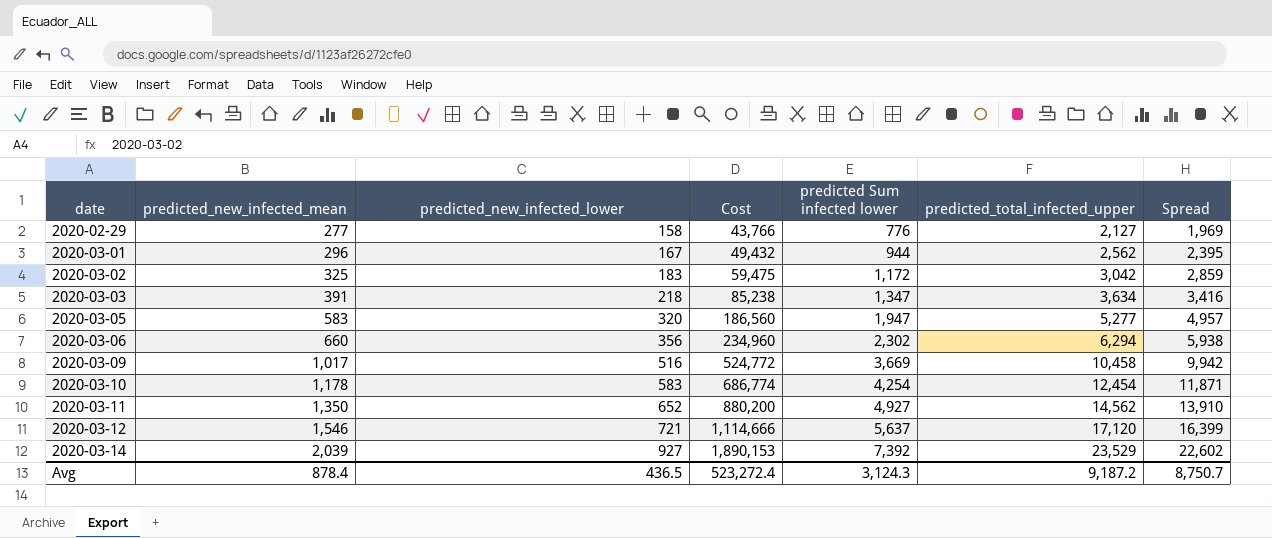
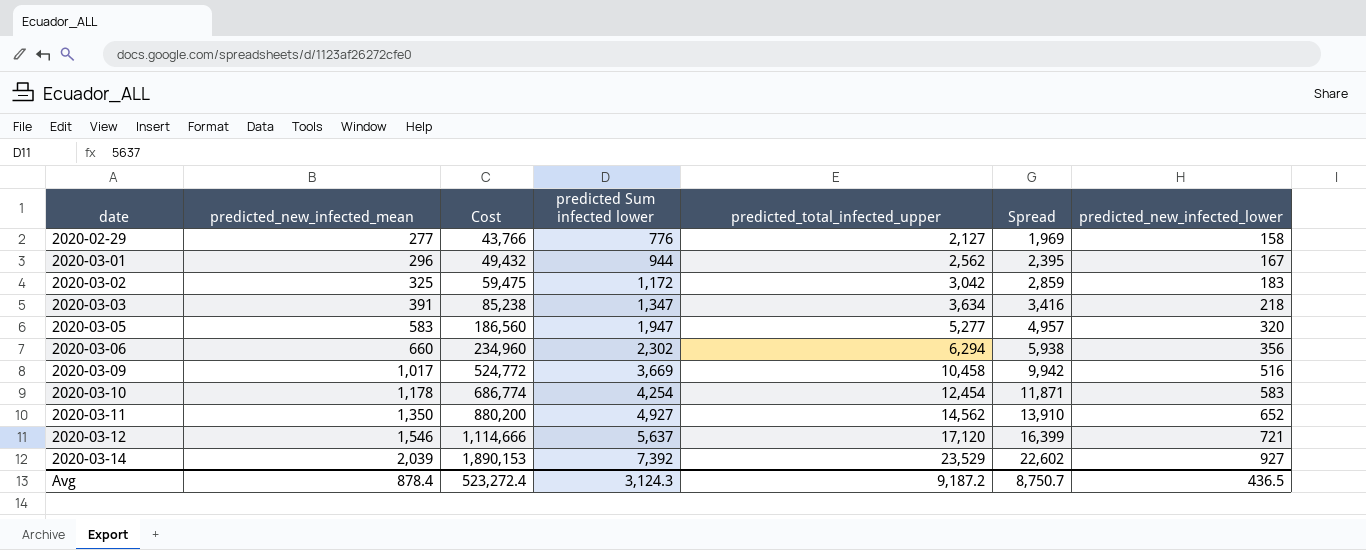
column predicted_new_infected_lower | position: 3 -> 7

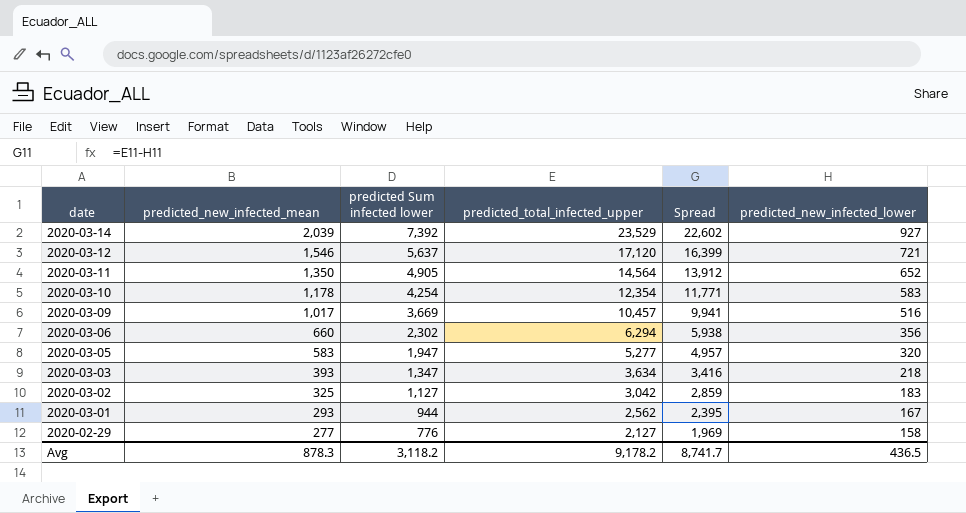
row order: date ascending -> date descending
column Cost | formula: [predicted_new_infected_mean] * [predicted_new_infected_lower] -> none
2020-03-11 | predicted Sum infected lower: 4,927 -> 4,905
2020-03-11 | predicted_total_infected_upper: 14,562 -> 14,564
2020-03-11 | Spread: 13,910 -> 13,912
2020-03-10 | predicted_total_infected_upper: 12,454 -> 12,354
2020-03-10 | Spread: 11,871 -> 11,771
2020-03-09 | predicted_total_infected_upper: 10,458 -> 10,457
2020-03-09 | Spread: 9,942 -> 9,941
2020-03-03 | predicted_new_infected_mean: 391 -> 393
2020-03-02 | predicted Sum infected lower: 1,172 -> 1,127
2020-03-01 | predicted_new_infected_mean: 296 -> 293
Avg | predicted_new_infected_mean: 878.4 -> 878.3
Avg | predicted Sum infected lower: 3,124.3 -> 3,118.2
Avg | predicted_total_infected_upper: 9,187.2 -> 9,178.2
Avg | Spread: 8,750.7 -> 8,741.7

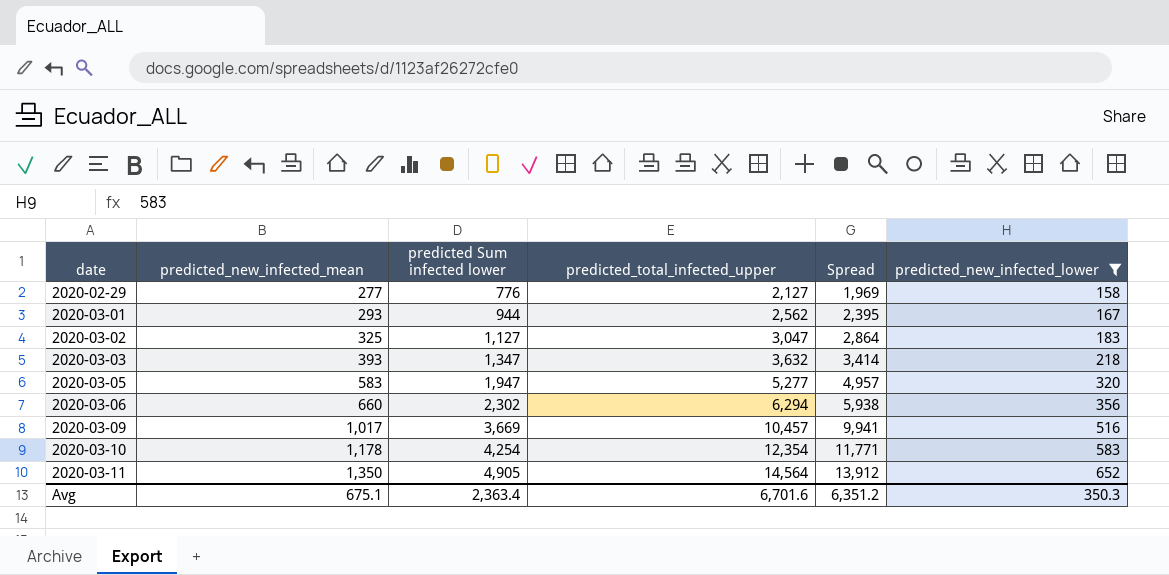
filter: none -> predicted_new_infected_lower <= 652
row order: date descending -> date ascending
2020-03-02 | predicted_total_infected_upper: 3,042 -> 3,047
2020-03-02 | Spread: 2,859 -> 2,864
2020-03-03 | predicted_total_infected_upper: 3,634 -> 3,632
2020-03-03 | Spread: 3,416 -> 3,414
Avg | predicted_new_infected_mean: 878.3 -> 675.1
Avg | predicted Sum infected lower: 3,118.2 -> 2,363.4
Avg | predicted_total_infected_upper: 9,178.2 -> 6,701.6
Avg | Spread: 8,741.7 -> 6,351.2
Avg | predicted_new_infected_lower: 436.5 -> 350.3

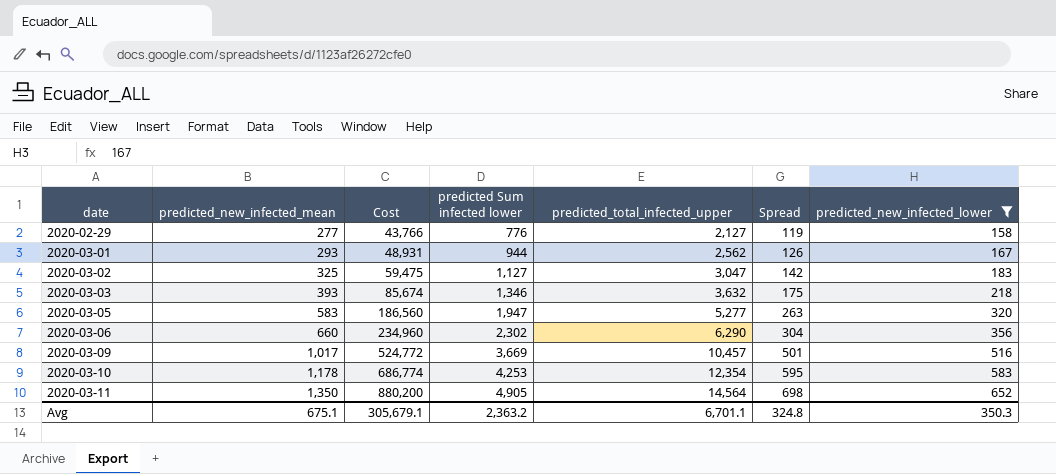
column Cost | formula: none -> [predicted_new_infected_mean] * [predicted_new_infected_lower]
column Spread | formula: [predicted_total_infected_upper] - [predicted_new_infected_lower] -> [predicted_new_infected_mean] - [predicted_new_infected_lower]
2020-03-03 | predicted Sum infected lower: 1,347 -> 1,346
2020-03-06 | predicted_total_infected_upper: 6,294 -> 6,290
2020-03-10 | predicted Sum infected lower: 4,254 -> 4,253
Avg | predicted Sum infected lower: 2,363.4 -> 2,363.2
Avg | predicted_total_infected_upper: 6,701.6 -> 6,701.1
Avg | Spread: 6,351.2 -> 324.8

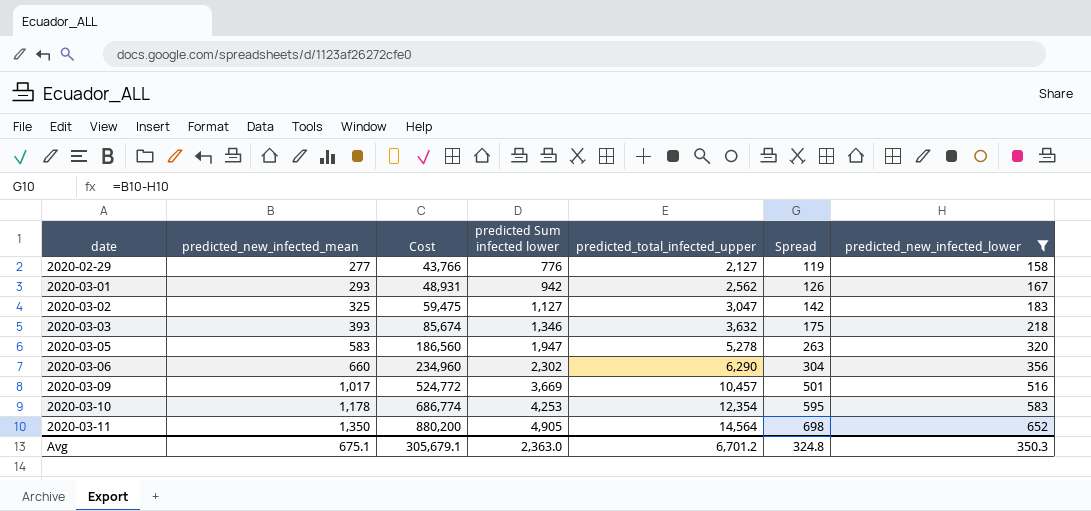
2020-03-01 | predicted Sum infected lower: 944 -> 942
2020-03-05 | predicted_total_infected_upper: 5,277 -> 5,278
Avg | predicted Sum infected lower: 2,363.2 -> 2,363.0
Avg | predicted_total_infected_upper: 6,701.1 -> 6,701.2

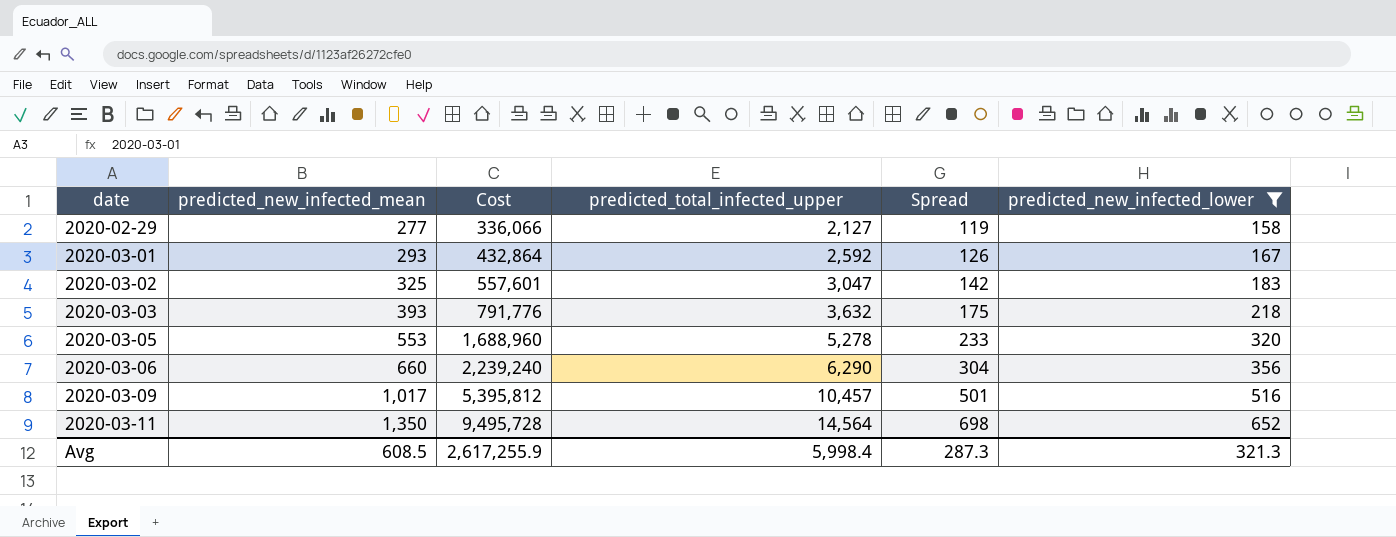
column predicted Sum infected lower | position: 4 -> none
column Cost | formula: [predicted_new_infected_mean] * [predicted_new_infected_lower] -> [predicted_total_infected_upper] * [predicted_new_infected_lower]
row 2020-03-10: 1,178 | 686,774 | 4,253 | 12,354 | 595 | 583 -> none
2020-03-01 | predicted_total_infected_upper: 2,562 -> 2,592
2020-03-05 | predicted_new_infected_mean: 583 -> 553
2020-03-05 | Spread: 263 -> 233
Avg | predicted_new_infected_mean: 675.1 -> 608.5
Avg | Cost: 305,679.1 -> 2,617,255.9
Avg | predicted_total_infected_upper: 6,701.2 -> 5,998.4
Avg | Spread: 324.8 -> 287.3
Avg | predicted_new_infected_lower: 350.3 -> 321.3

